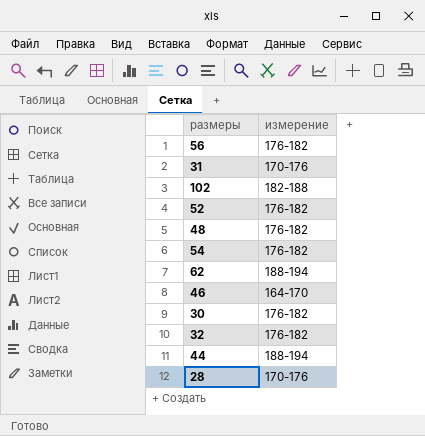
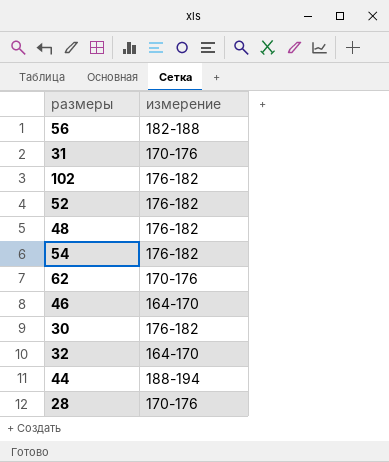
56 | измерение: 176-182 -> 182-188
102 | измерение: 182-188 -> 176-182
62 | измерение: 188-194 -> 170-176
32 | измерение: 176-182 -> 164-170

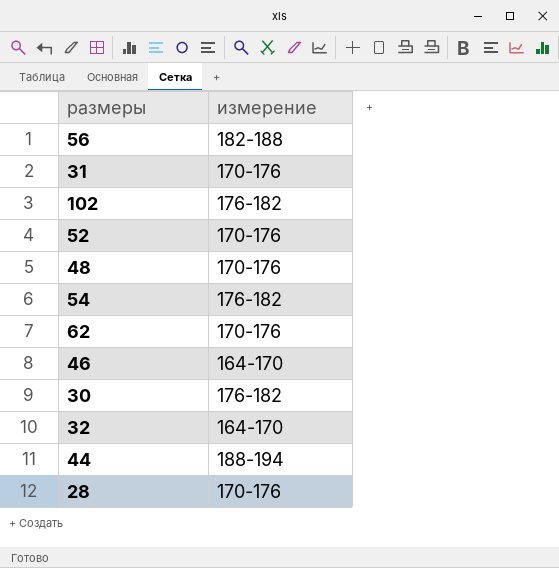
52 | измерение: 176-182 -> 170-176
48 | измерение: 176-182 -> 170-176

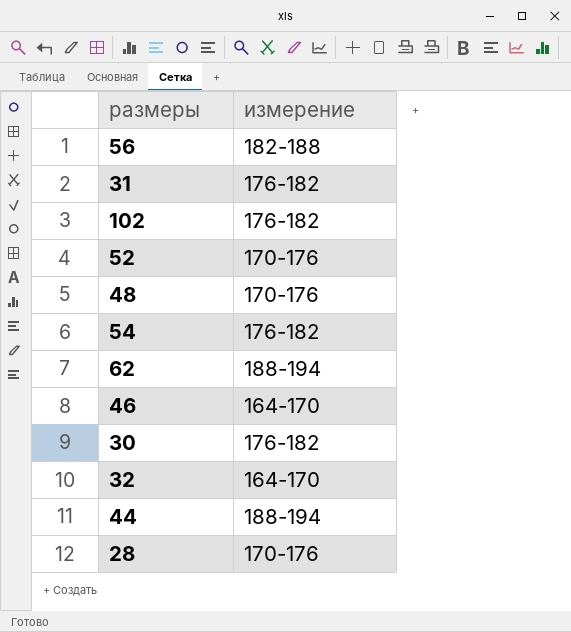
31 | измерение: 170-176 -> 176-182
62 | измерение: 170-176 -> 188-194

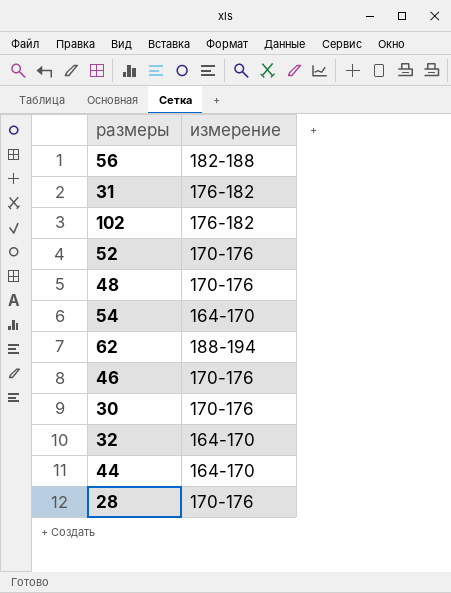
54 | измерение: 176-182 -> 164-170
46 | измерение: 164-170 -> 170-176
30 | измерение: 176-182 -> 170-176
44 | измерение: 188-194 -> 164-170

